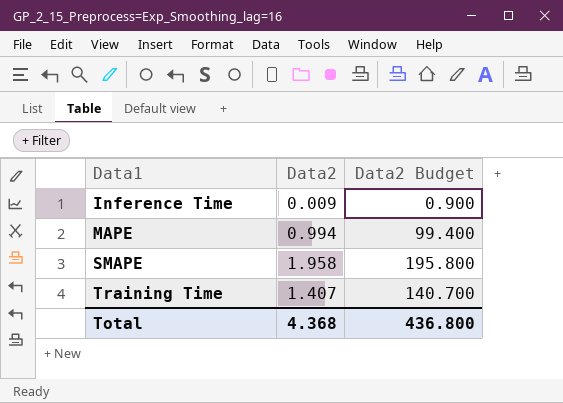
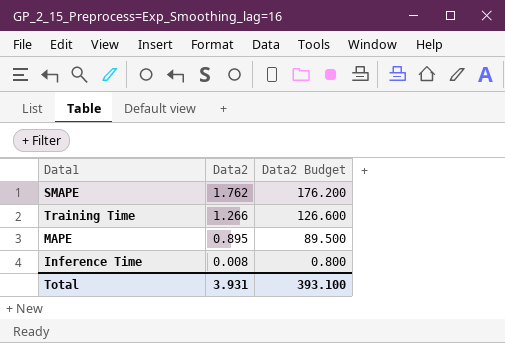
row order: Data1 ascending -> Data2 descending
SMAPE | Data2: 1.958 -> 1.762
SMAPE | Data2 Budget: 195.800 -> 176.200
Training Time | Data2: 1.407 -> 1.266
Training Time | Data2 Budget: 140.700 -> 126.600
MAPE | Data2: 0.994 -> 0.895
MAPE | Data2 Budget: 99.400 -> 89.500
Inference Time | Data2: 0.009 -> 0.008
Inference Time | Data2 Budget: 0.900 -> 0.800
Total | Data2: 4.368 -> 3.931
Total | Data2 Budget: 436.800 -> 393.100

